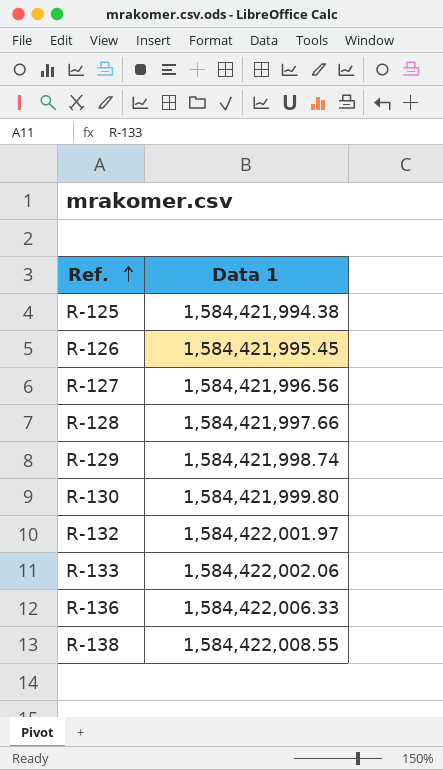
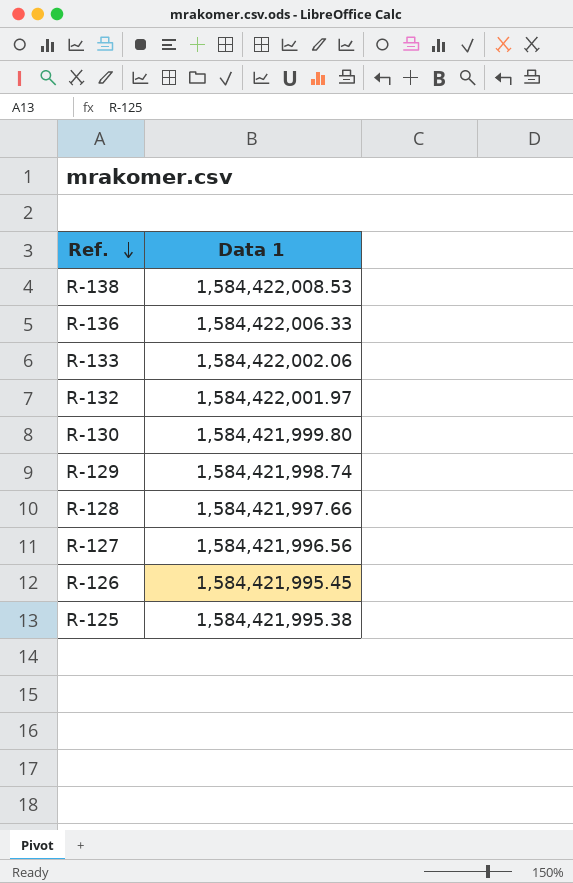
row order: Ref. ascending -> Ref. descending
R-138 | Data 1: 1,584,422,008.55 -> 1,584,422,008.53
R-125 | Data 1: 1,584,421,994.38 -> 1,584,421,995.38

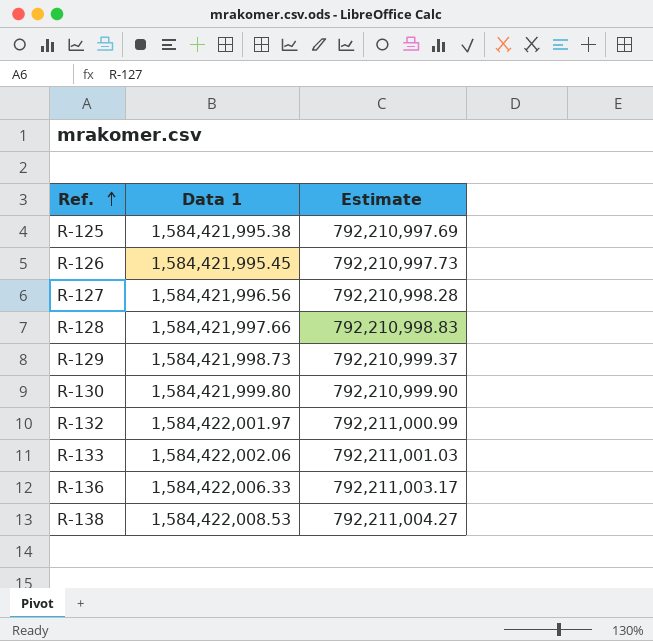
row order: Ref. descending -> Ref. ascending
column Estimate | formula: none -> [Data 1] * 0.5
R-129 | Data 1: 1,584,421,998.74 -> 1,584,421,998.73

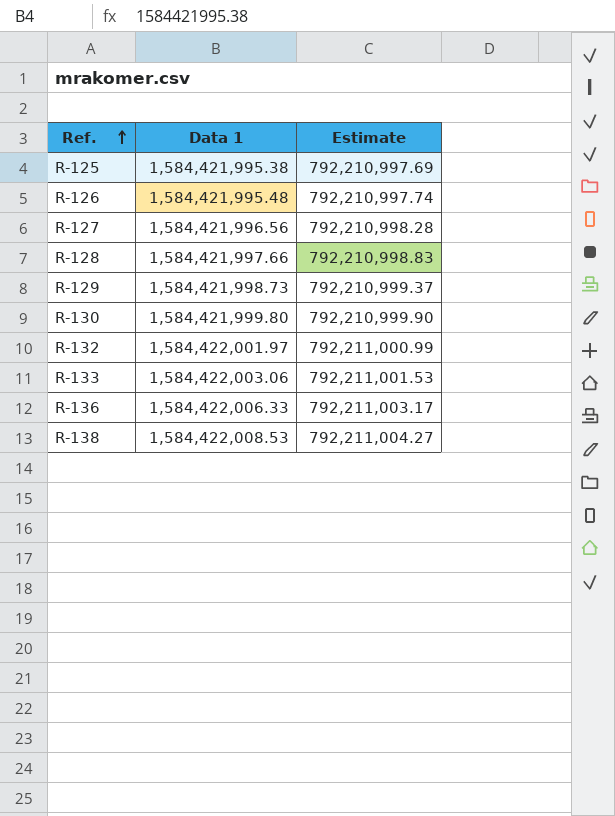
R-126 | Data 1: 1,584,421,995.45 -> 1,584,421,995.48
R-126 | Estimate: 792,210,997.73 -> 792,210,997.74
R-133 | Data 1: 1,584,422,002.06 -> 1,584,422,003.06
R-133 | Estimate: 792,211,001.03 -> 792,211,001.53

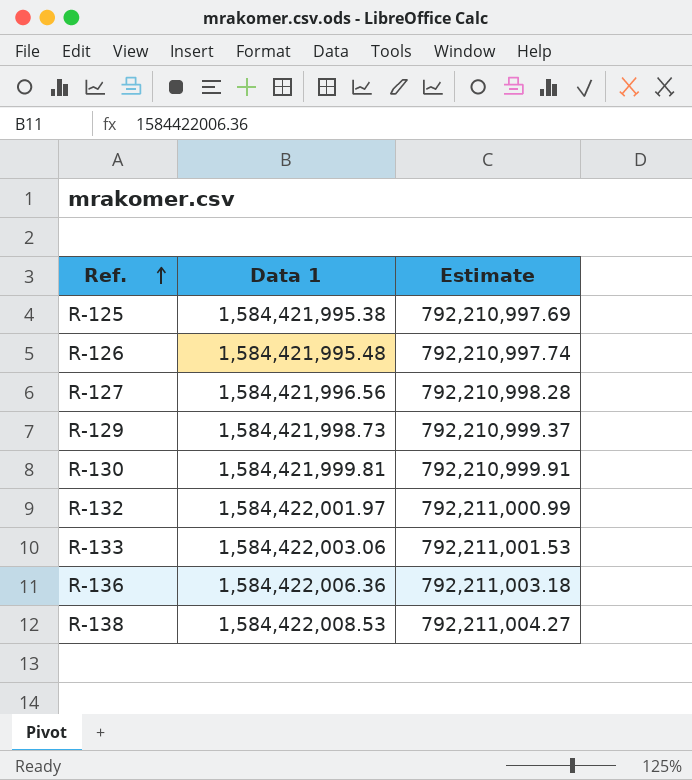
row R-128: 1,584,421,997.66 | 792,210,998.83 -> none
R-130 | Data 1: 1,584,421,999.80 -> 1,584,421,999.81
R-130 | Estimate: 792,210,999.90 -> 792,210,999.91
R-136 | Data 1: 1,584,422,006.33 -> 1,584,422,006.36
R-136 | Estimate: 792,211,003.17 -> 792,211,003.18

